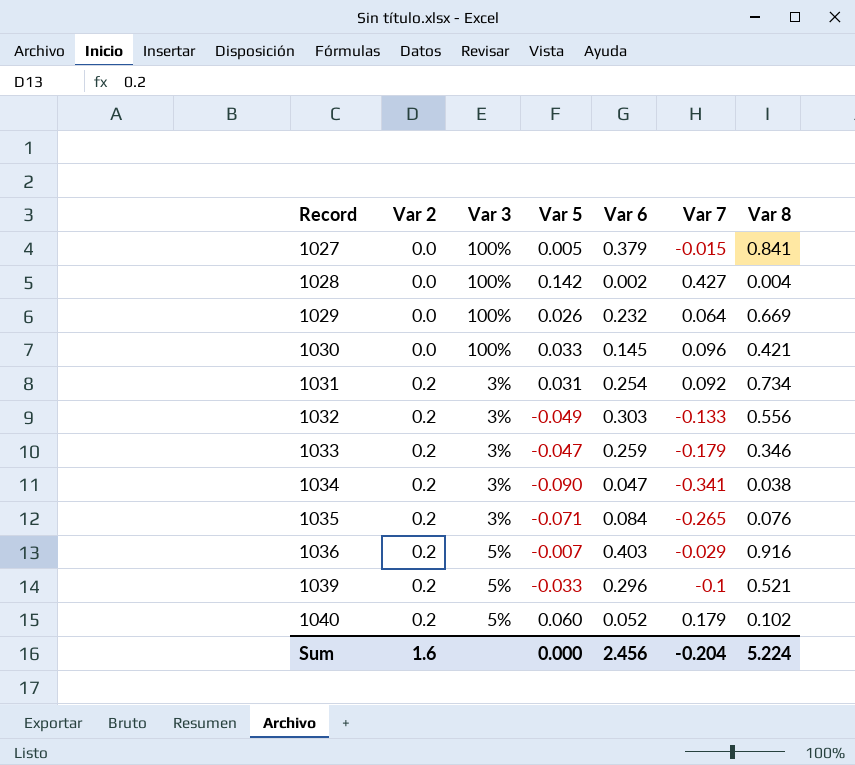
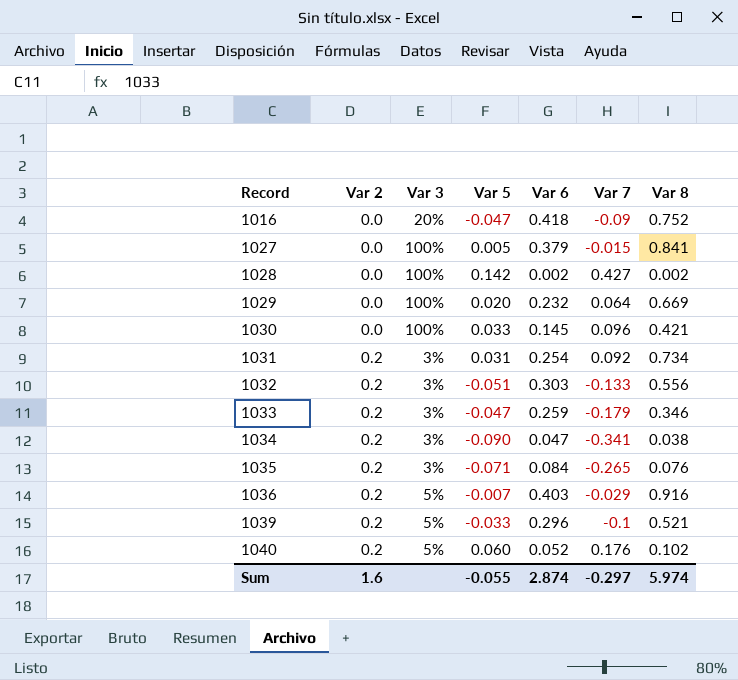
row 1016: none -> 0.0 | 20% | -0.047 | 0.418 | -0.09 | 0.752
1028 | Var 8: 0.004 -> 0.002
1029 | Var 5: 0.026 -> 0.020
1032 | Var 5: -0.049 -> -0.051
1040 | Var 7: 0.179 -> 0.176
Sum | Var 5: 0.000 -> -0.055
Sum | Var 6: 2.456 -> 2.874
Sum | Var 7: -0.204 -> -0.297
Sum | Var 8: 5.224 -> 5.974

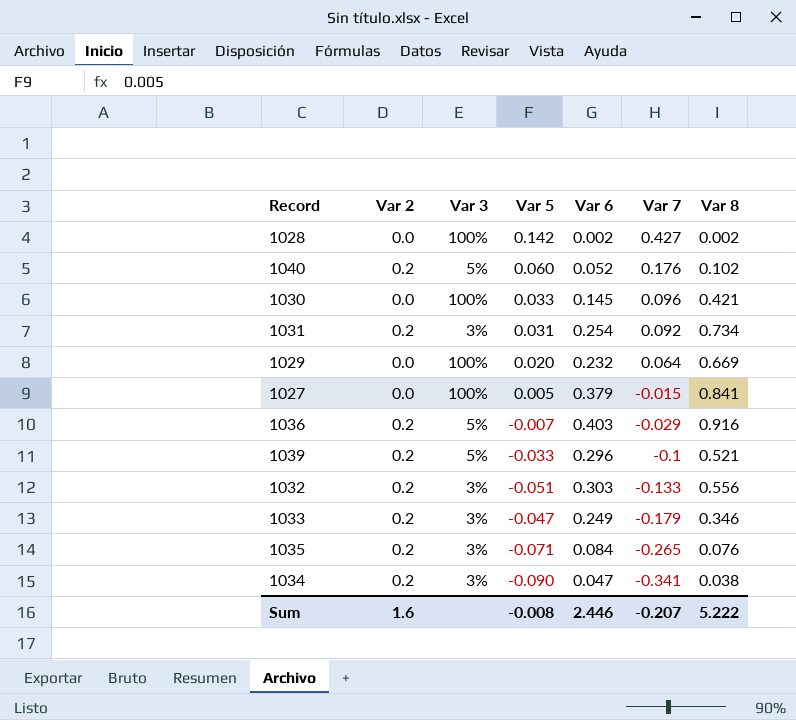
row order: Record ascending -> Var 7 descending
row 1016: 0.0 | 20% | -0.047 | 0.418 | -0.09 | 0.752 -> none
1033 | Var 6: 0.259 -> 0.249
Sum | Var 5: -0.055 -> -0.008
Sum | Var 6: 2.874 -> 2.446
Sum | Var 7: -0.297 -> -0.207
Sum | Var 8: 5.974 -> 5.222

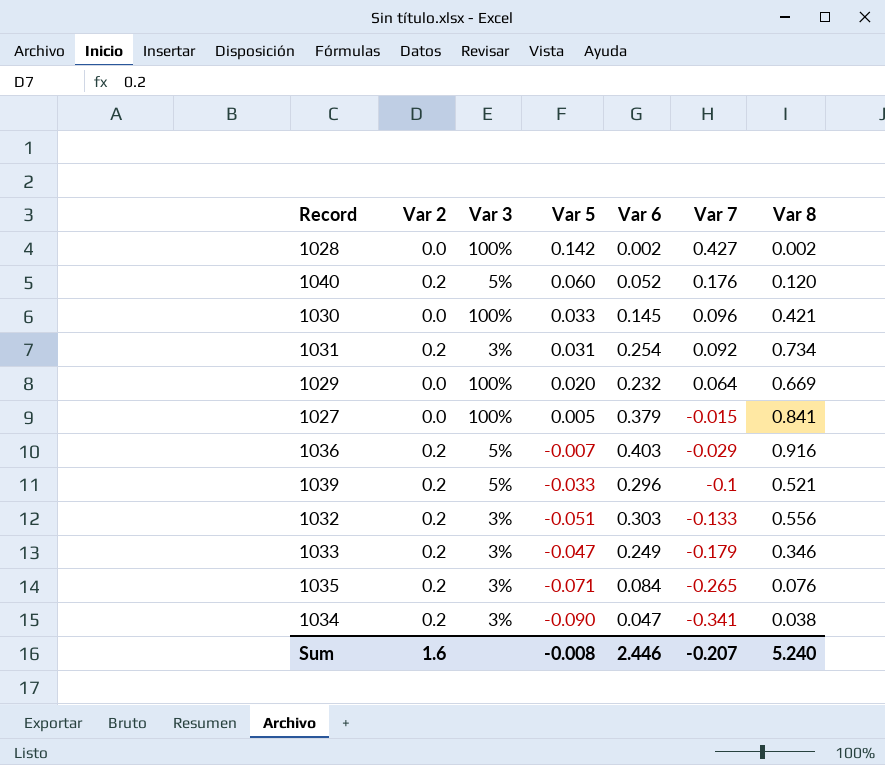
1040 | Var 8: 0.102 -> 0.120
Sum | Var 8: 5.222 -> 5.240

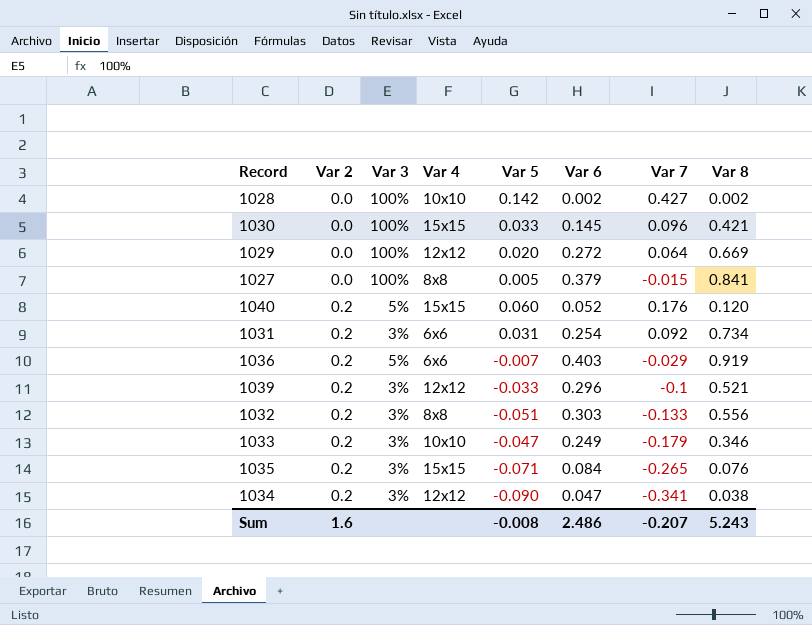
row order: Var 7 descending -> Var 2 ascending
column Var 4 | position: none -> 4
1029 | Var 6: 0.232 -> 0.272
1036 | Var 8: 0.916 -> 0.919
1039 | Var 3: 5% -> 3%
Sum | Var 6: 2.446 -> 2.486
Sum | Var 8: 5.240 -> 5.243

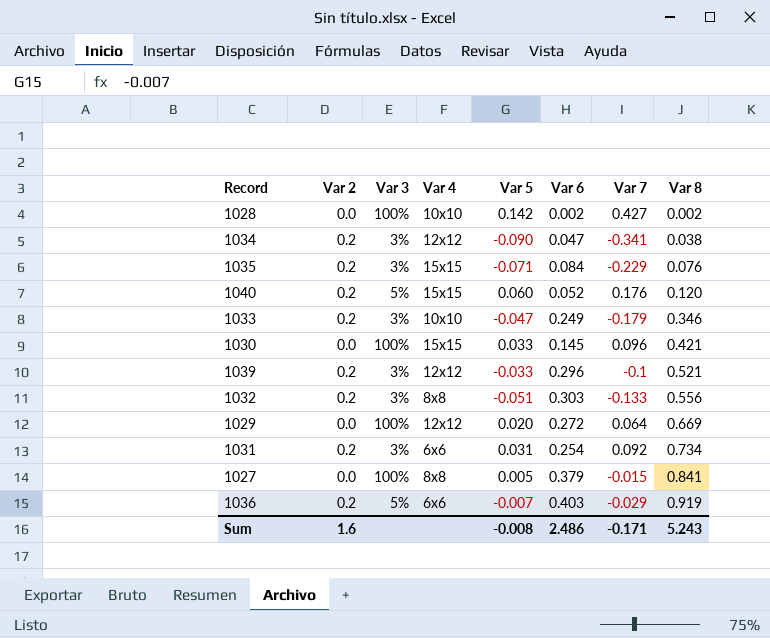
row order: Var 2 ascending -> Var 8 ascending
1035 | Var 7: -0.265 -> -0.229
Sum | Var 7: -0.207 -> -0.171

